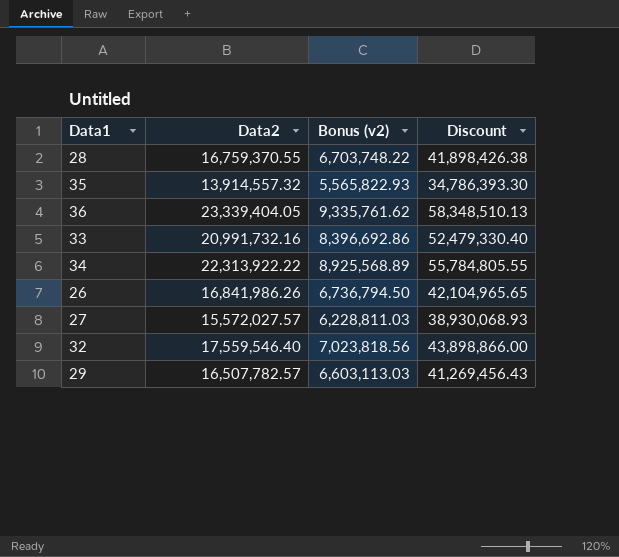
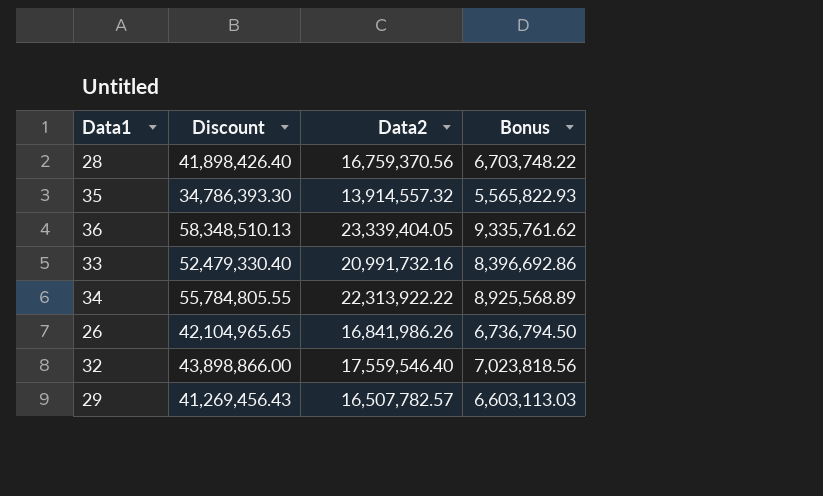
column Discount | position: 4 -> 2
column name: Bonus (v2) -> Bonus
row 27: 15,572,027.57 | 6,228,811.03 | 38,930,068.93 -> none
28 | Discount: 41,898,426.38 -> 41,898,426.40
28 | Data2: 16,759,370.55 -> 16,759,370.56

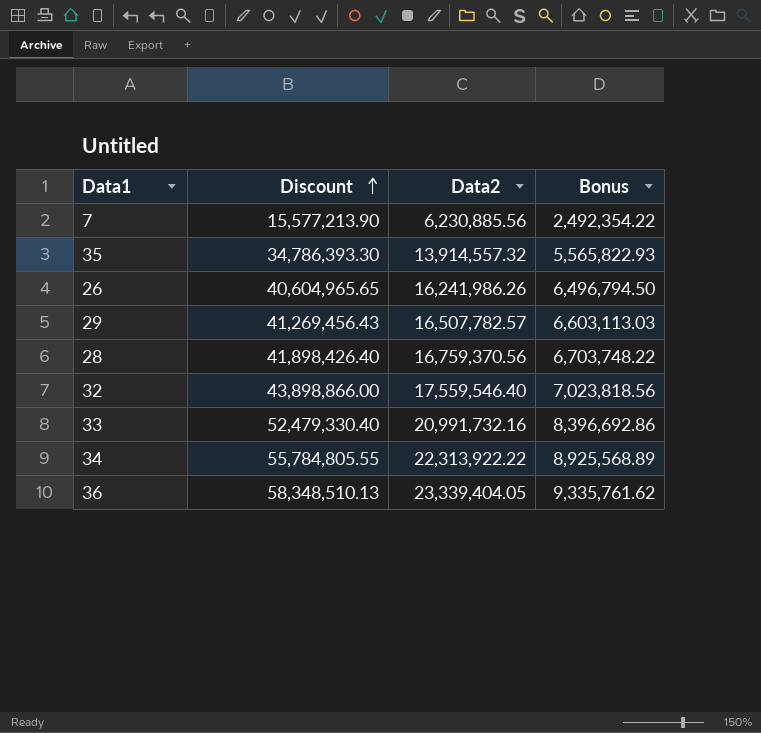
row order: none -> Discount ascending
row 7: none -> 15,577,213.90 | 6,230,885.56 | 2,492,354.22
26 | Discount: 42,104,965.65 -> 40,604,965.65
26 | Data2: 16,841,986.26 -> 16,241,986.26
26 | Bonus: 6,736,794.50 -> 6,496,794.50

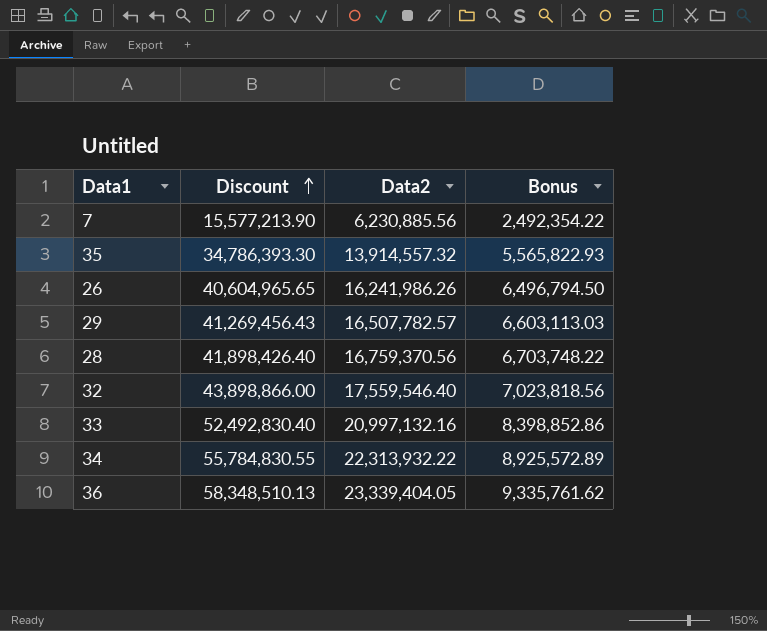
33 | Discount: 52,479,330.40 -> 52,492,830.40
33 | Data2: 20,991,732.16 -> 20,997,132.16
33 | Bonus: 8,396,692.86 -> 8,398,852.86
34 | Discount: 55,784,805.55 -> 55,784,830.55
34 | Data2: 22,313,922.22 -> 22,313,932.22
34 | Bonus: 8,925,568.89 -> 8,925,572.89

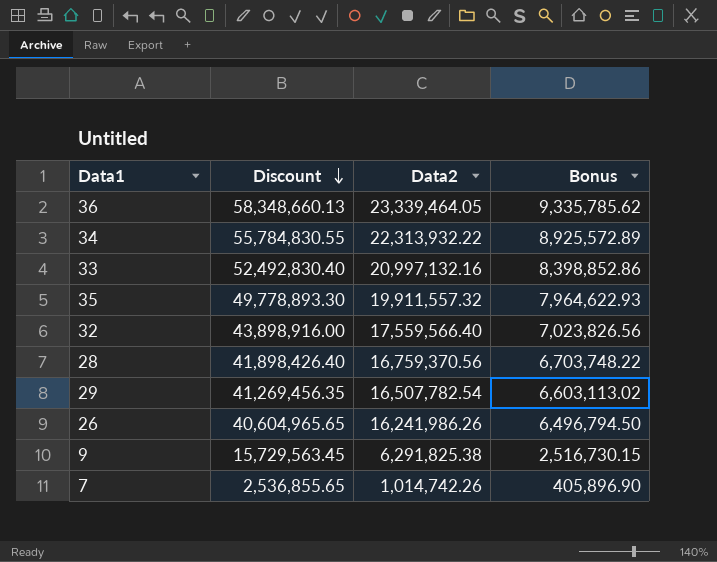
row order: Discount ascending -> Discount descending
36 | Discount: 58,348,510.13 -> 58,348,660.13
36 | Data2: 23,339,404.05 -> 23,339,464.05
36 | Bonus: 9,335,761.62 -> 9,335,785.62
35 | Discount: 34,786,393.30 -> 49,778,893.30
35 | Data2: 13,914,557.32 -> 19,911,557.32
35 | Bonus: 5,565,822.93 -> 7,964,622.93
32 | Discount: 43,898,866.00 -> 43,898,916.00
32 | Data2: 17,559,546.40 -> 17,559,566.40
32 | Bonus: 7,023,818.56 -> 7,023,826.56
29 | Discount: 41,269,456.43 -> 41,269,456.35
29 | Data2: 16,507,782.57 -> 16,507,782.54
29 | Bonus: 6,603,113.03 -> 6,603,113.02
row 9: none -> 15,729,563.45 | 6,291,825.38 | 2,516,730.15
7 | Discount: 15,577,213.90 -> 2,536,855.65
7 | Data2: 6,230,885.56 -> 1,014,742.26
7 | Bonus: 2,492,354.22 -> 405,896.90

